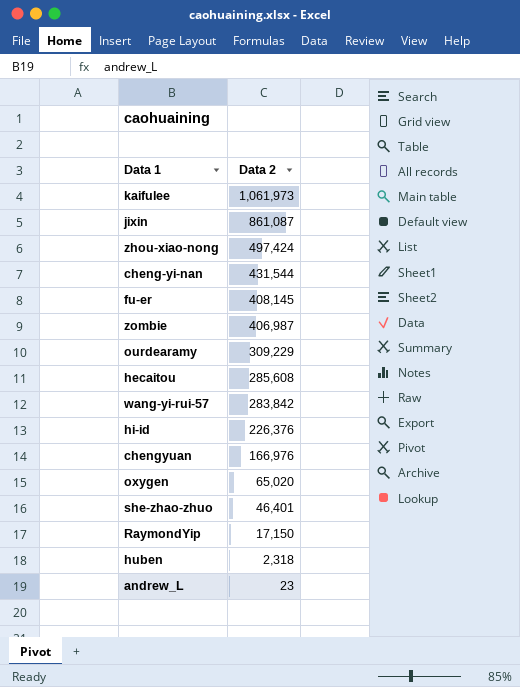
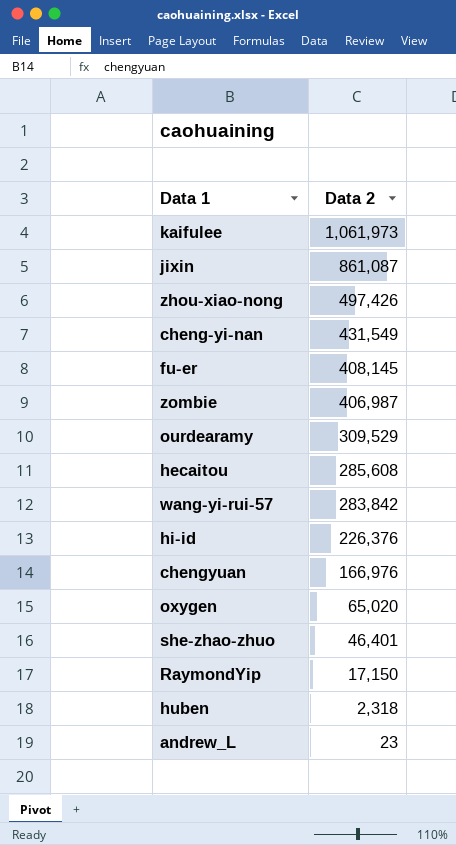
zhou-xiao-nong | Data 2: 497,424 -> 497,426
cheng-yi-nan | Data 2: 431,544 -> 431,549
ourdearamy | Data 2: 309,229 -> 309,529

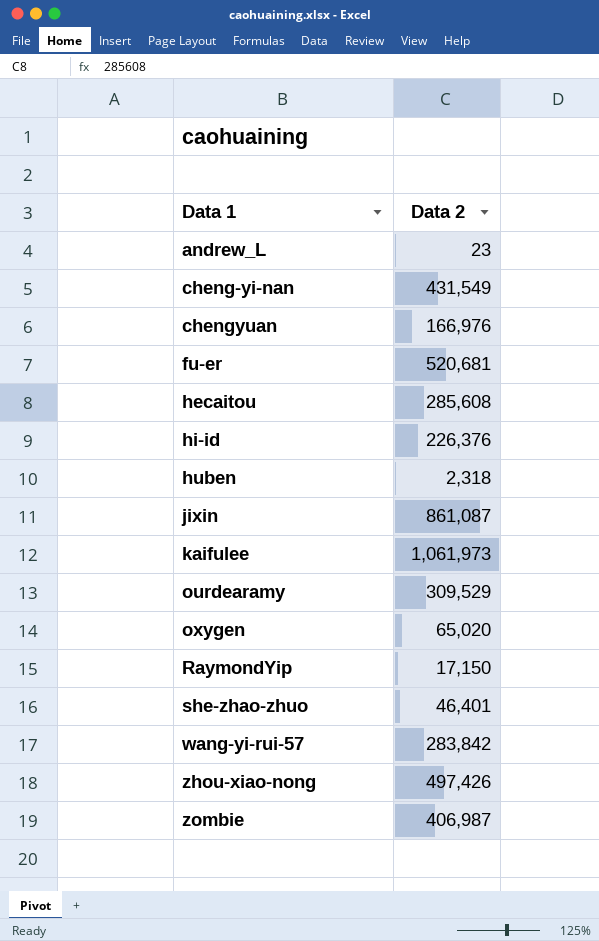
row order: Data 2 descending -> Data 1 ascending
fu-er | Data 2: 408,145 -> 520,681

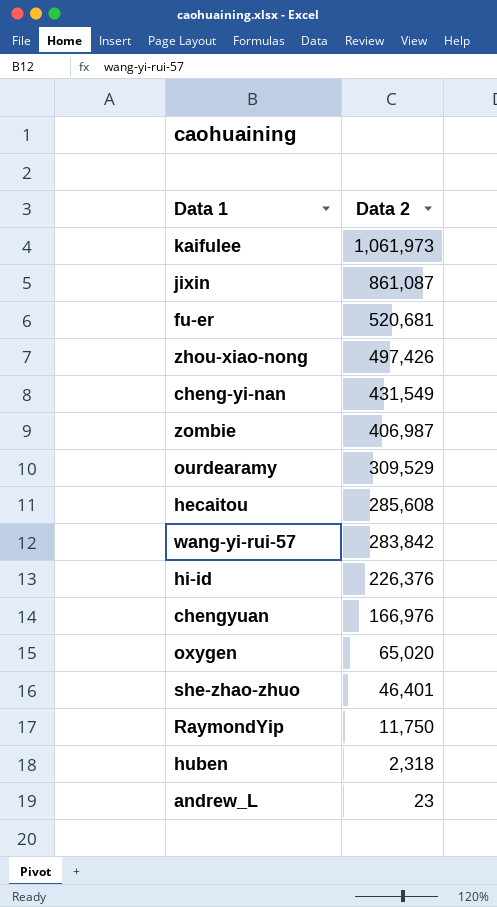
row order: Data 1 ascending -> Data 2 descending
RaymondYip | Data 2: 17,150 -> 11,750

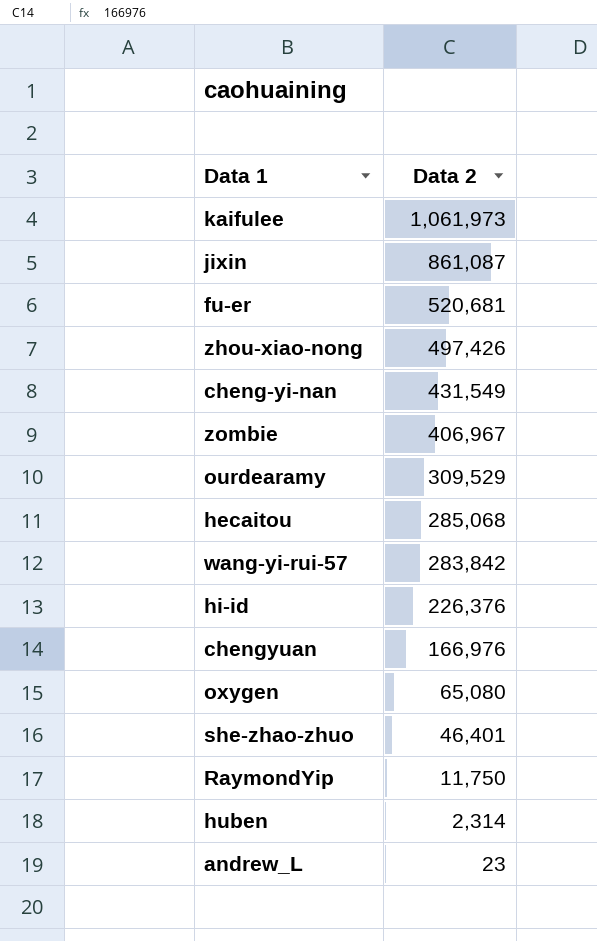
zombie | Data 2: 406,987 -> 406,967
hecaitou | Data 2: 285,608 -> 285,068
oxygen | Data 2: 65,020 -> 65,080
huben | Data 2: 2,318 -> 2,314

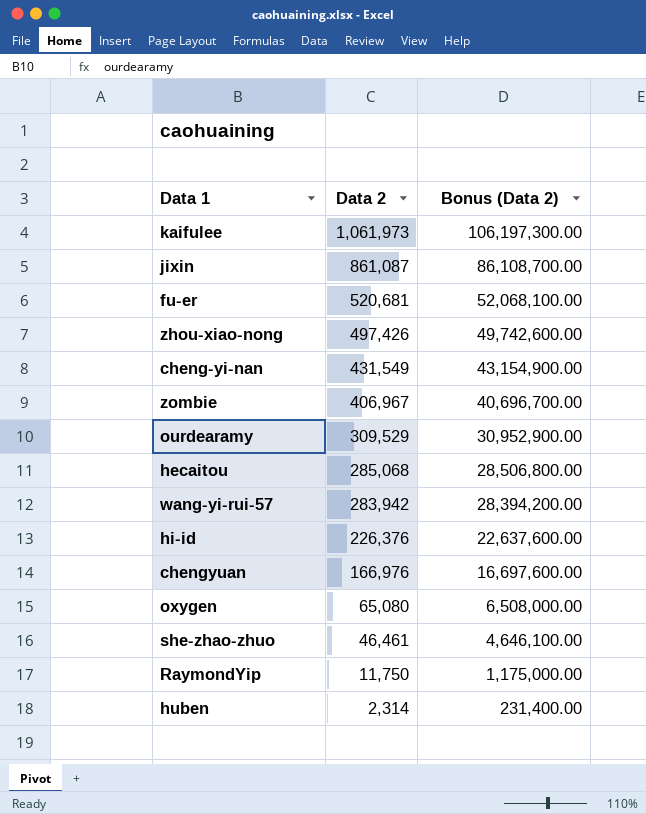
column Bonus (Data 2) | formula: none -> [Data 2] * 100
row andrew_L: 23 -> none
wang-yi-rui-57 | Data 2: 283,842 -> 283,942
she-zhao-zhuo | Data 2: 46,401 -> 46,461

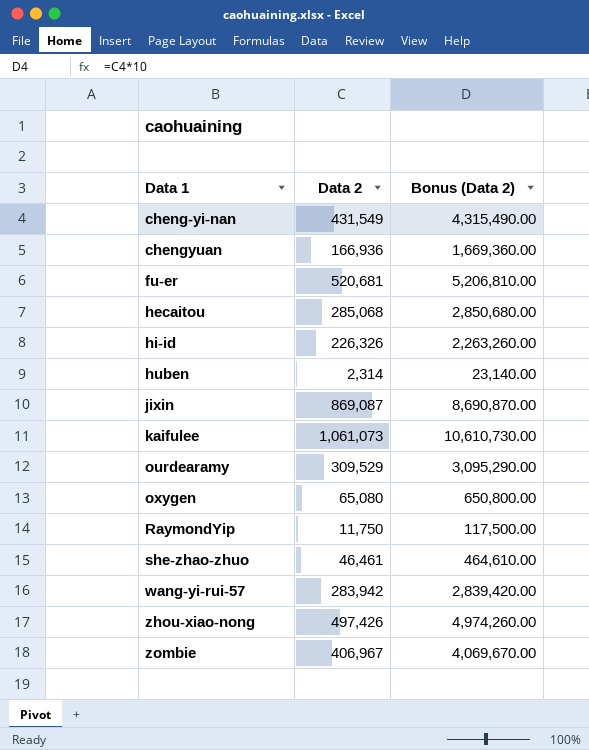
row order: Data 2 descending -> Data 1 ascending
column Bonus (Data 2) | formula: [Data 2] * 100 -> [Data 2] * 10
chengyuan | Data 2: 166,976 -> 166,936
hi-id | Data 2: 226,376 -> 226,326
jixin | Data 2: 861,087 -> 869,087
kaifulee | Data 2: 1,061,973 -> 1,061,073

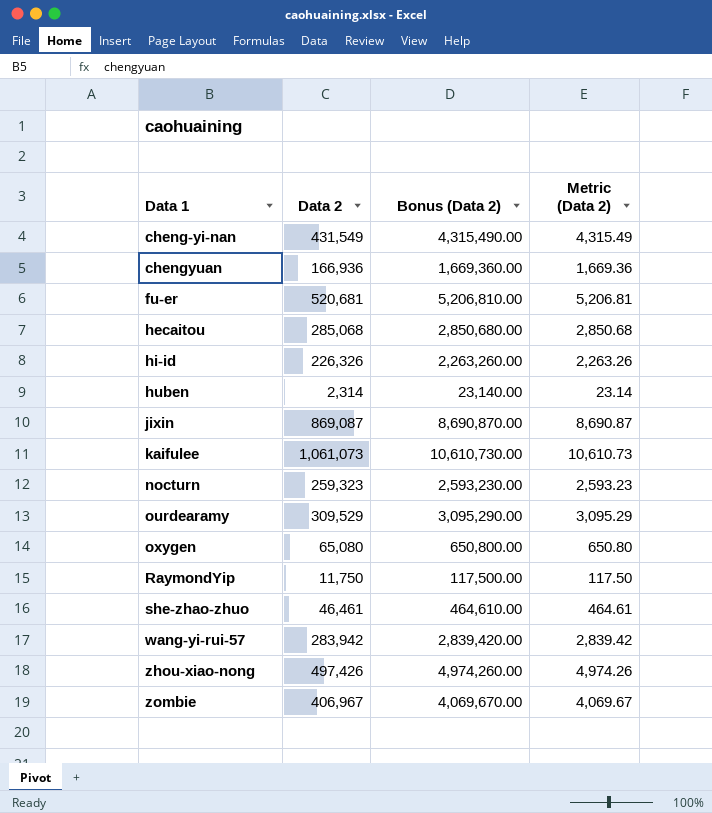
column Metric (Data 2) | formula: none -> [Data 2] * 0.01
row nocturn: none -> 259,323 | 2,593,230.00 | 2,593.23

